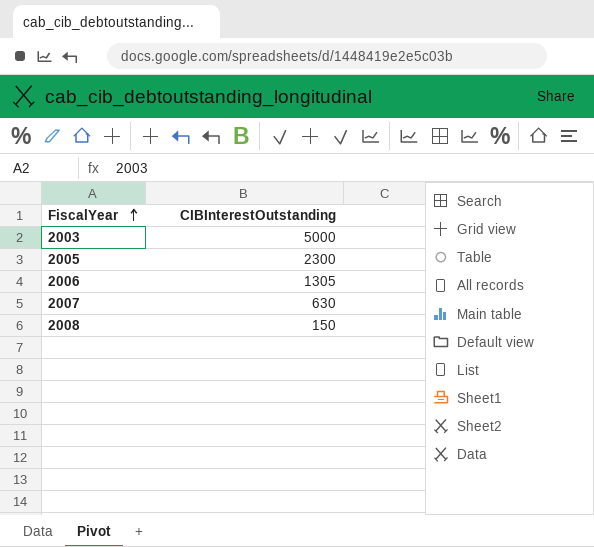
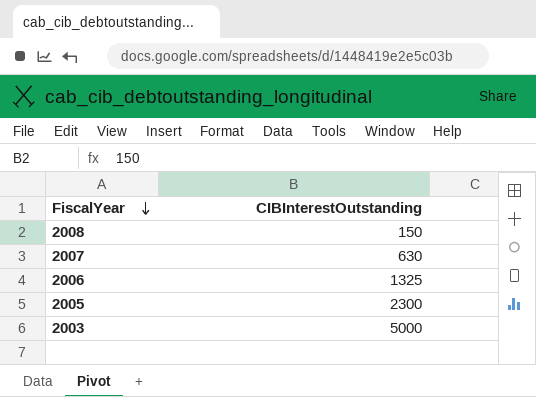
row order: FiscalYear ascending -> FiscalYear descending
2006 | CIBInterestOutstanding: 1305 -> 1325

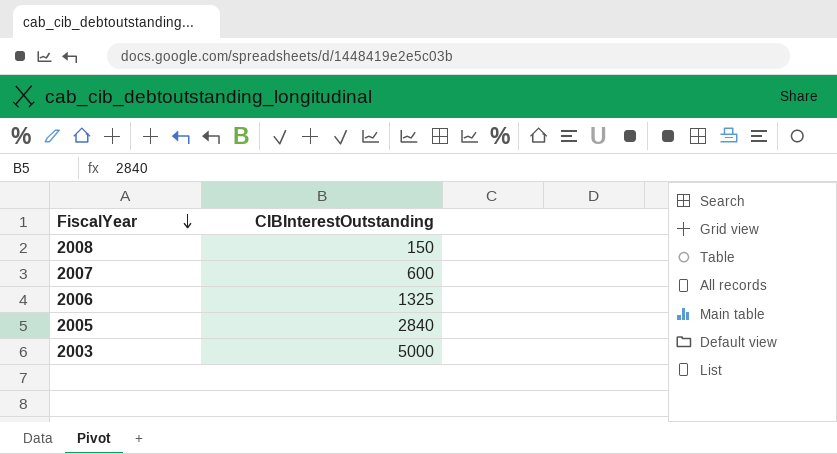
2007 | CIBInterestOutstanding: 630 -> 600
2005 | CIBInterestOutstanding: 2300 -> 2840

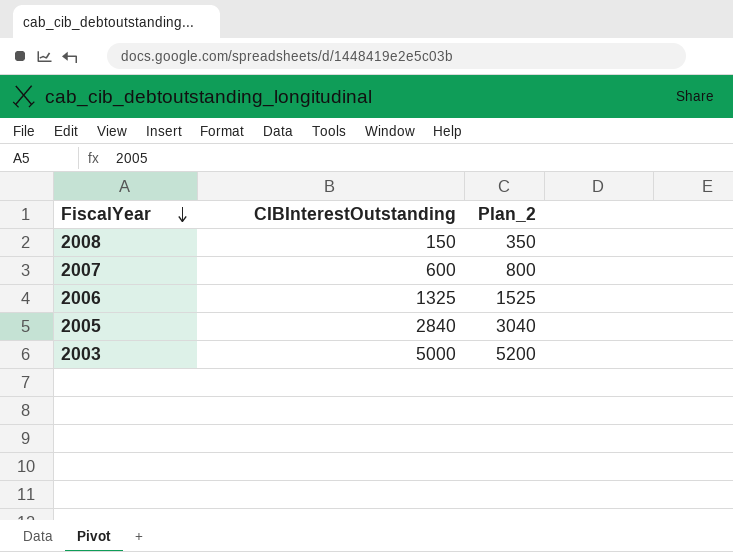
column Plan_2 | formula: none -> [CIBInterestOutstanding] + 200

